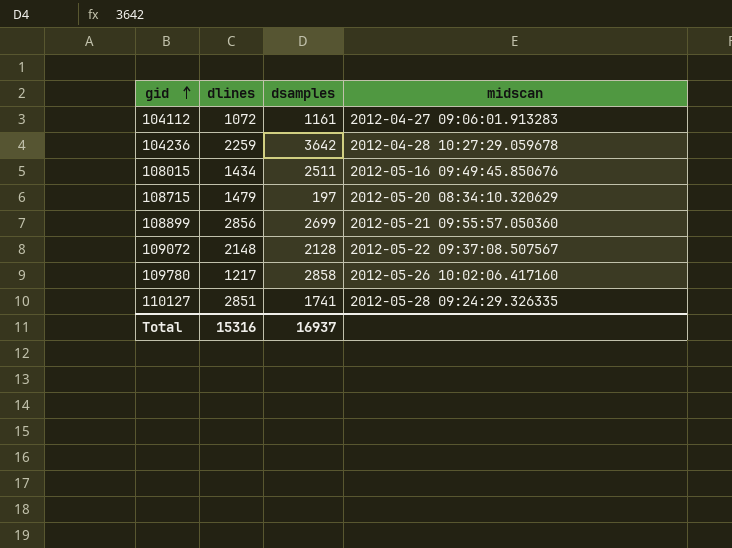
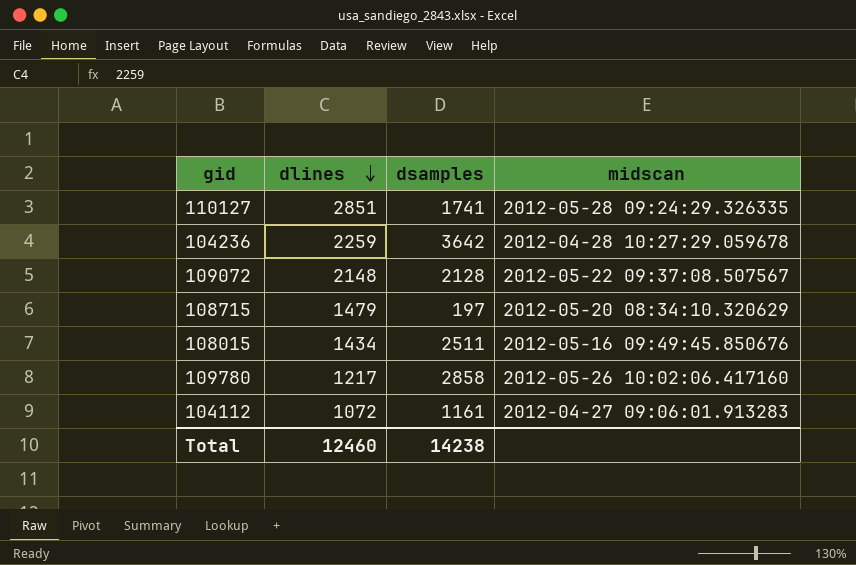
row order: gid ascending -> dlines descending
row 108899: 2856 | 2699 | 2012-05-21 09:55:57.050360 -> none
Total | dlines: 15316 -> 12460
Total | dsamples: 16937 -> 14238

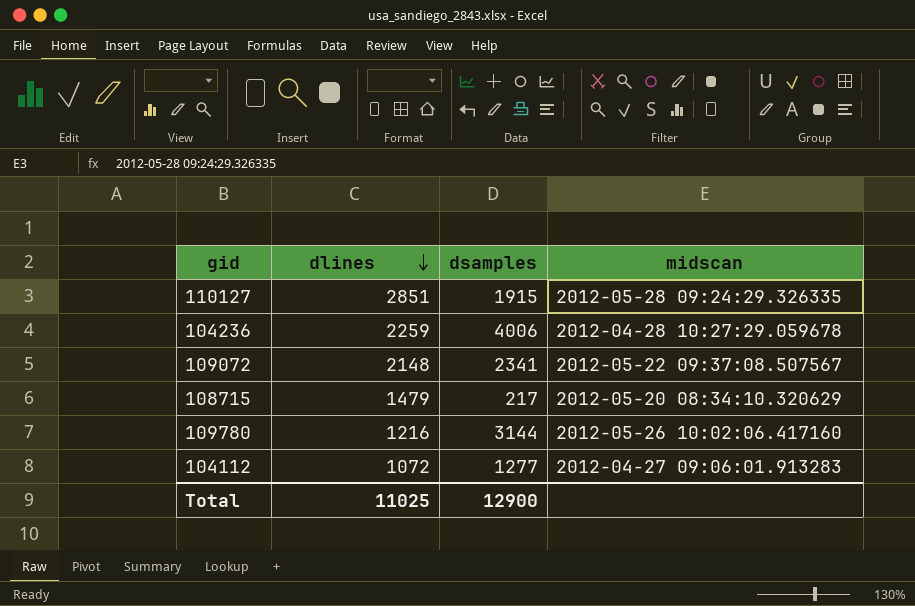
row 108015: 1434 | 2511 | 2012-05-16 09:49:45.850676 -> none
110127 | dsamples: 1741 -> 1915
104236 | dsamples: 3642 -> 4006
109072 | dsamples: 2128 -> 2341
108715 | dsamples: 197 -> 217
109780 | dlines: 1217 -> 1216
109780 | dsamples: 2858 -> 3144
104112 | dsamples: 1161 -> 1277
Total | dlines: 12460 -> 11025
Total | dsamples: 14238 -> 12900

